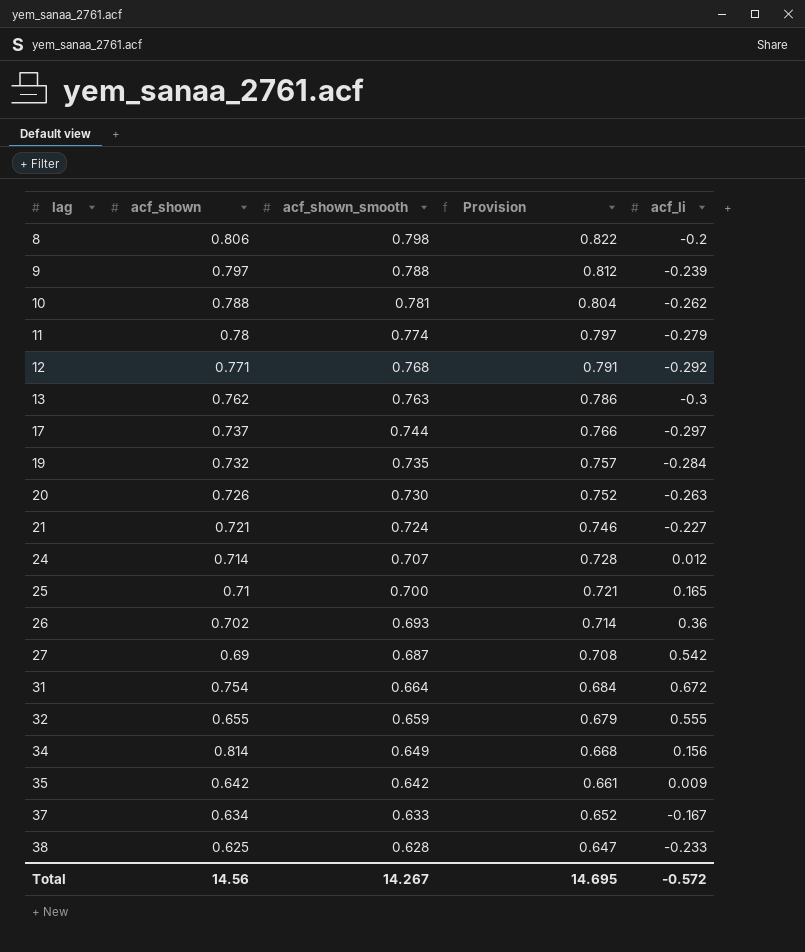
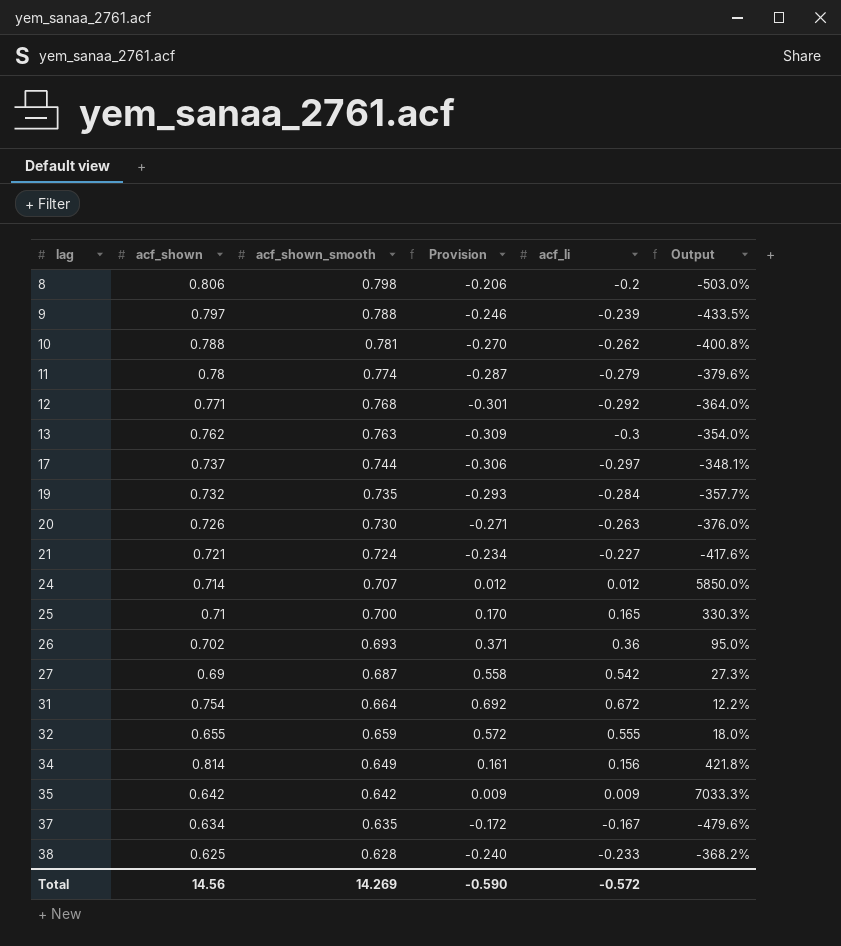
column Provision | formula: [acf_shown_smooth] * 1.03 -> [acf_li] * 1.03
column Output | formula: none -> ([acf_shown] - [acf_li]) / [acf_li]
37 | acf_shown_smooth: 0.633 -> 0.635
Total | acf_shown_smooth: 14.267 -> 14.269
Total | Provision: 14.695 -> -0.590

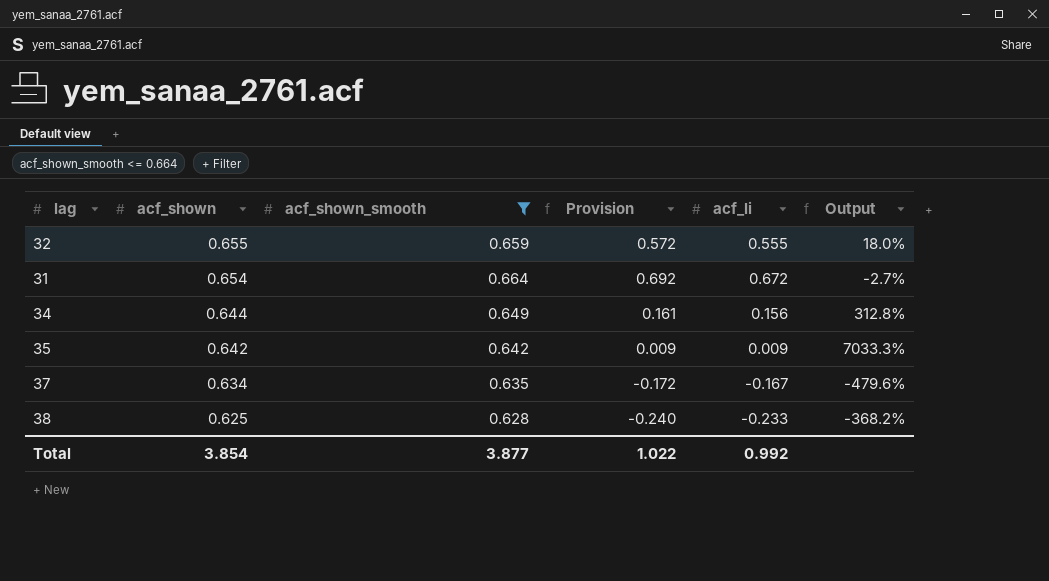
filter: none -> acf_shown_smooth <= 0.664
row order: lag ascending -> acf_shown descending
31 | acf_shown: 0.754 -> 0.654
31 | Output: 12.2% -> -2.7%
34 | acf_shown: 0.814 -> 0.644
34 | Output: 421.8% -> 312.8%
Total | acf_shown: 14.56 -> 3.854
Total | acf_shown_smooth: 14.269 -> 3.877
Total | Provision: -0.590 -> 1.022
Total | acf_li: -0.572 -> 0.992

